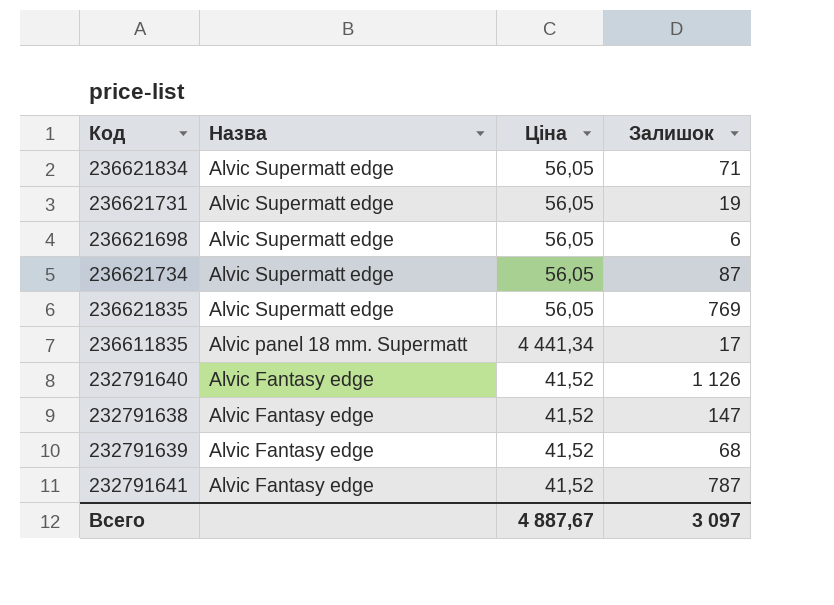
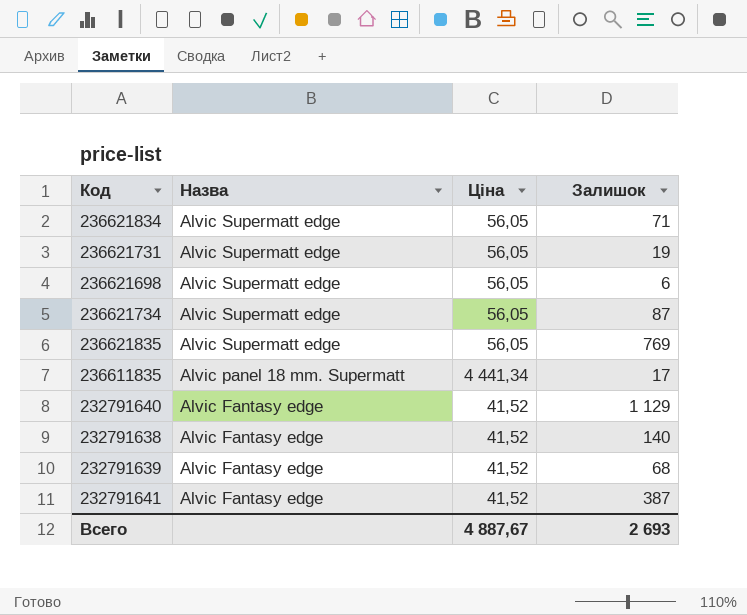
232791640 | Залишок: 1 126 -> 1 129
232791638 | Залишок: 147 -> 140
232791641 | Залишок: 787 -> 387
Всего | Залишок: 3 097 -> 2 693

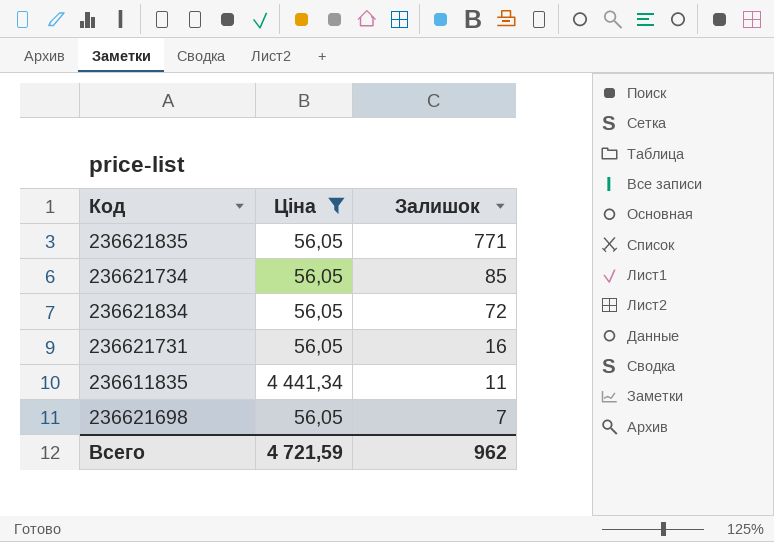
filter: none -> Ціна != 41,52
row order: Назва descending -> Залишок descending
column Назва | position: 2 -> none
236621835 | Залишок: 769 -> 771
236621734 | Залишок: 87 -> 85
236621834 | Залишок: 71 -> 72
236621731 | Залишок: 19 -> 16
236611835 | Залишок: 17 -> 11
236621698 | Залишок: 6 -> 7
Всего | Ціна: 4 887,67 -> 4 721,59
Всего | Залишок: 2 693 -> 962

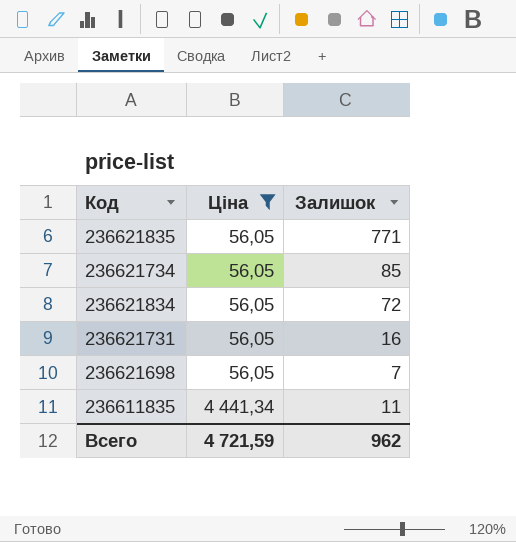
row order: Залишок descending -> Ціна ascending

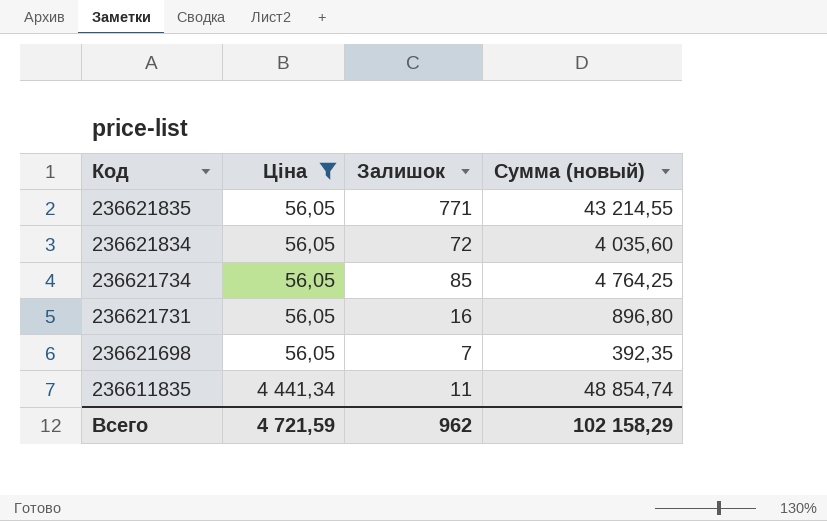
row order: Ціна ascending -> Код descending
column Сумма (новый) | formula: none -> [Ціна] * [Залишок]

